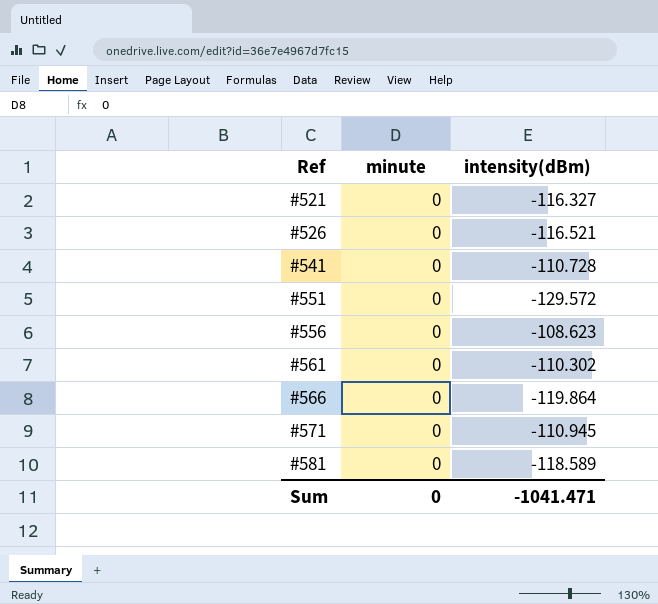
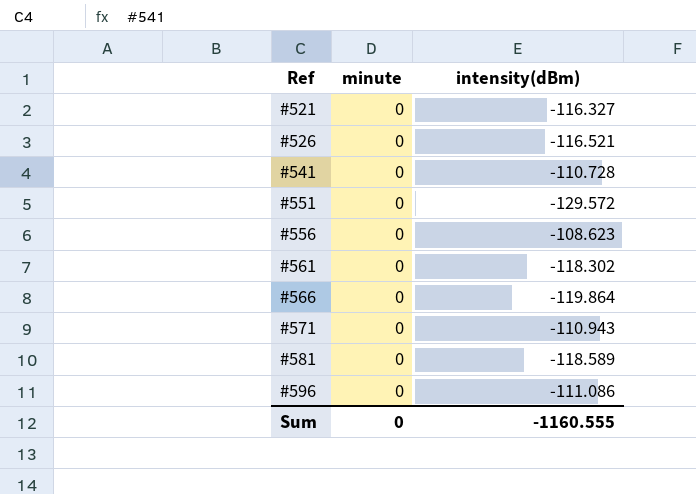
#561 | intensity(dBm): -110.302 -> -118.302
#571 | intensity(dBm): -110.945 -> -110.943
row #596: none -> 0 | -111.086
Sum | intensity(dBm): -1041.471 -> -1160.555

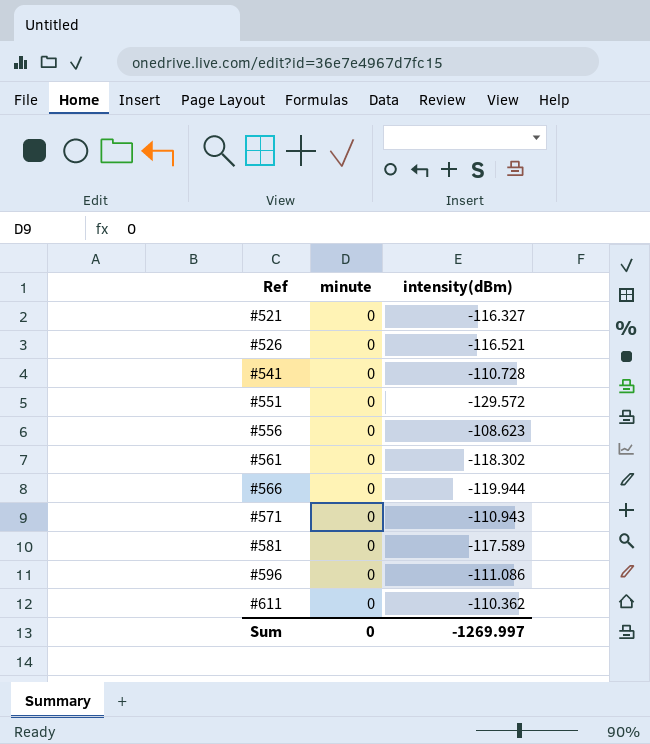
#566 | intensity(dBm): -119.864 -> -119.944
#581 | intensity(dBm): -118.589 -> -117.589
row #611: none -> 0 | -110.362
Sum | intensity(dBm): -1160.555 -> -1269.997

